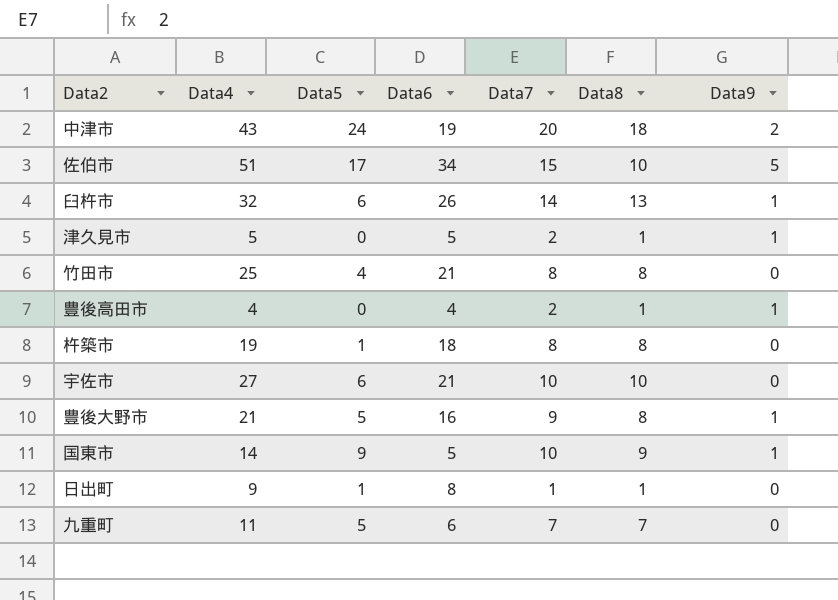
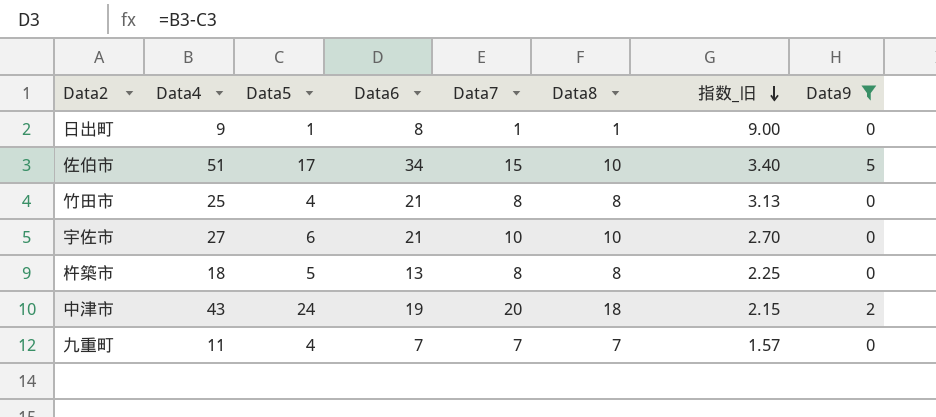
filter: none -> Data9 != 1
row order: none -> 指数_旧 descending
column 指数_旧 | formula: none -> [Data4] / [Data7]
杵築市 | Data4: 19 -> 18
杵築市 | Data5: 1 -> 5
杵築市 | Data6: 18 -> 13
九重町 | Data5: 5 -> 4
九重町 | Data6: 6 -> 7

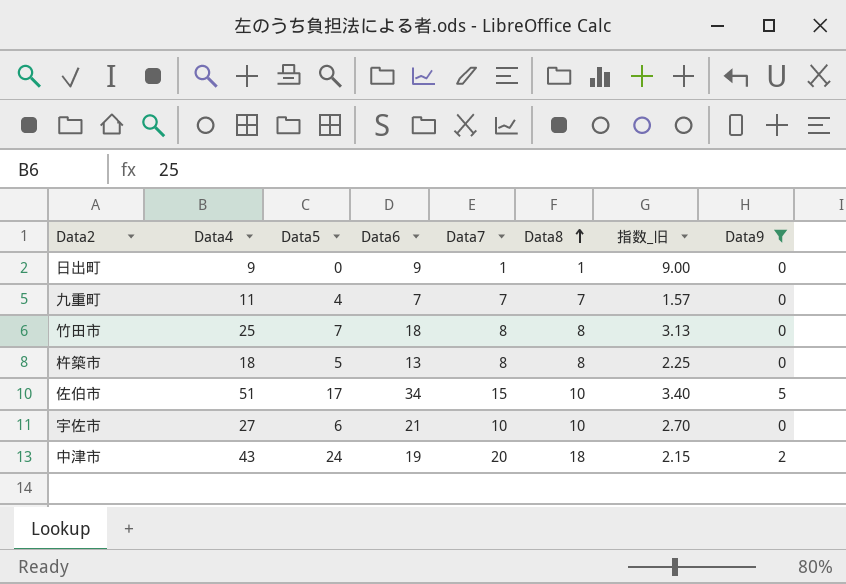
row order: 指数_旧 descending -> Data8 ascending
日出町 | Data5: 1 -> 0
日出町 | Data6: 8 -> 9
竹田市 | Data5: 4 -> 7
竹田市 | Data6: 21 -> 18

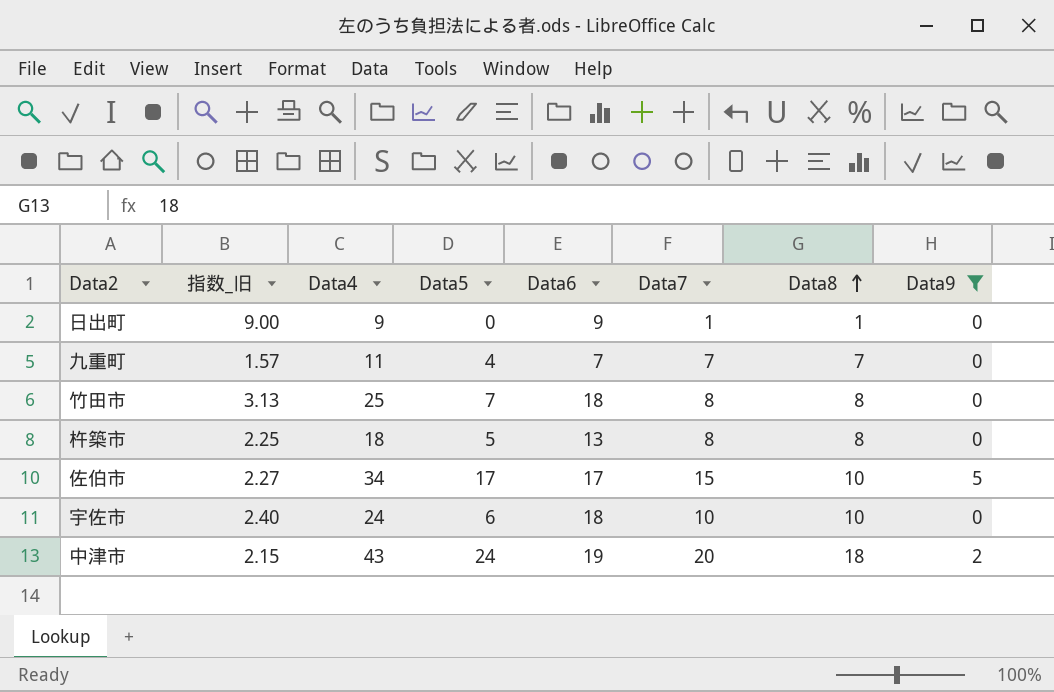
column 指数_旧 | position: 7 -> 2
佐伯市 | 指数_旧: 3.40 -> 2.27
佐伯市 | Data4: 51 -> 34
佐伯市 | Data6: 34 -> 17
宇佐市 | 指数_旧: 2.70 -> 2.40
宇佐市 | Data4: 27 -> 24
宇佐市 | Data6: 21 -> 18

